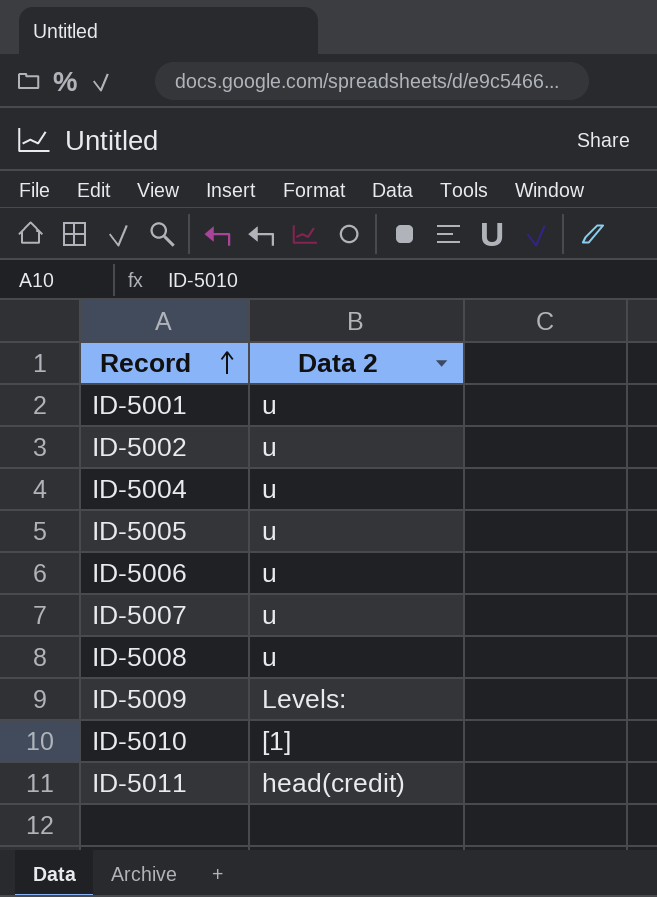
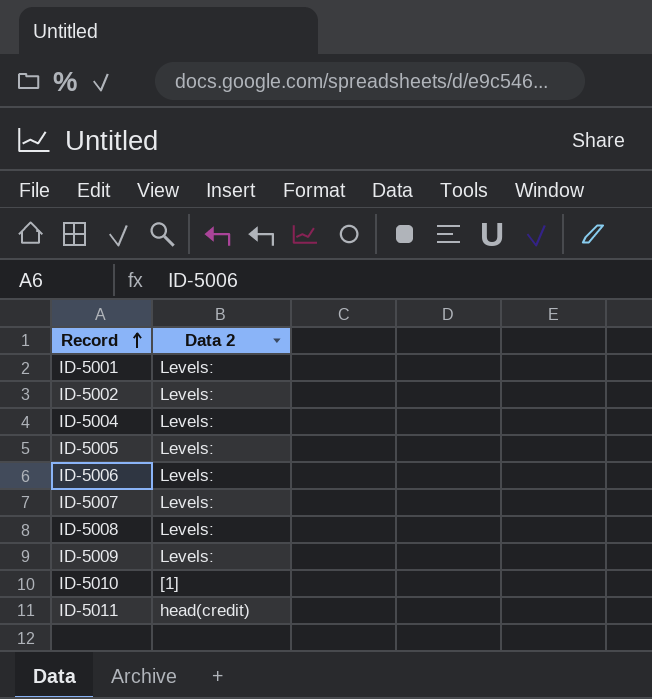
ID-5001 | Data 2: u -> Levels:
ID-5002 | Data 2: u -> Levels:
ID-5004 | Data 2: u -> Levels:
ID-5005 | Data 2: u -> Levels:
ID-5006 | Data 2: u -> Levels:
ID-5007 | Data 2: u -> Levels:
ID-5008 | Data 2: u -> Levels:

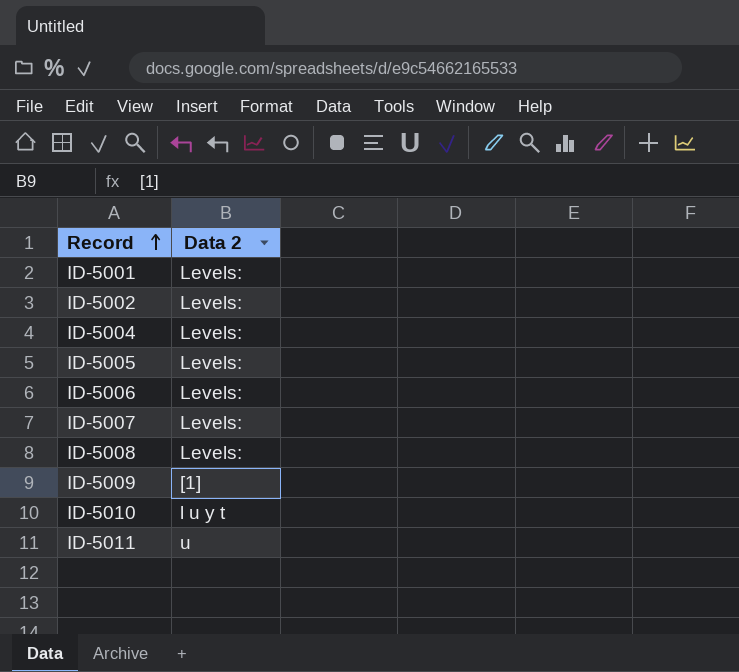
ID-5009 | Data 2: Levels: -> [1]
ID-5010 | Data 2: [1] -> l u y t
ID-5011 | Data 2: head(credit) -> u

